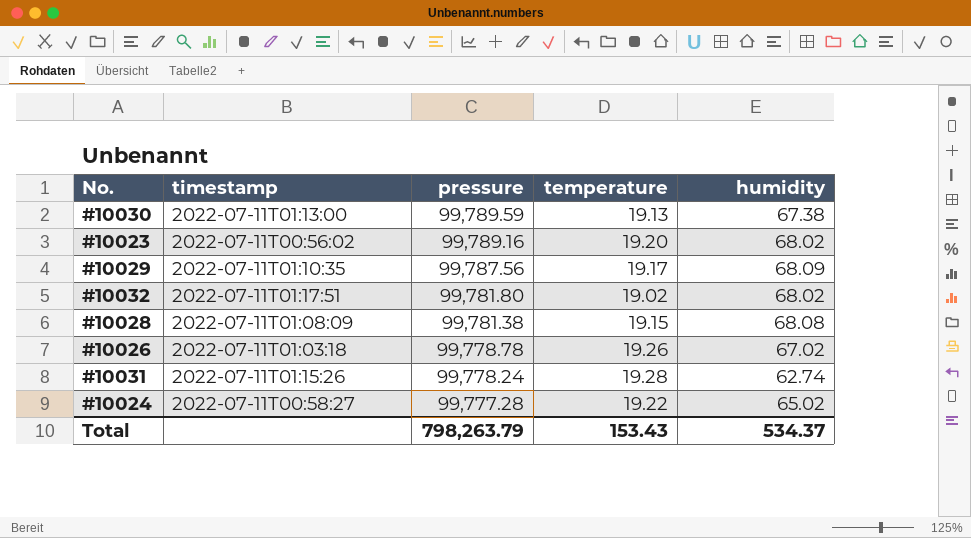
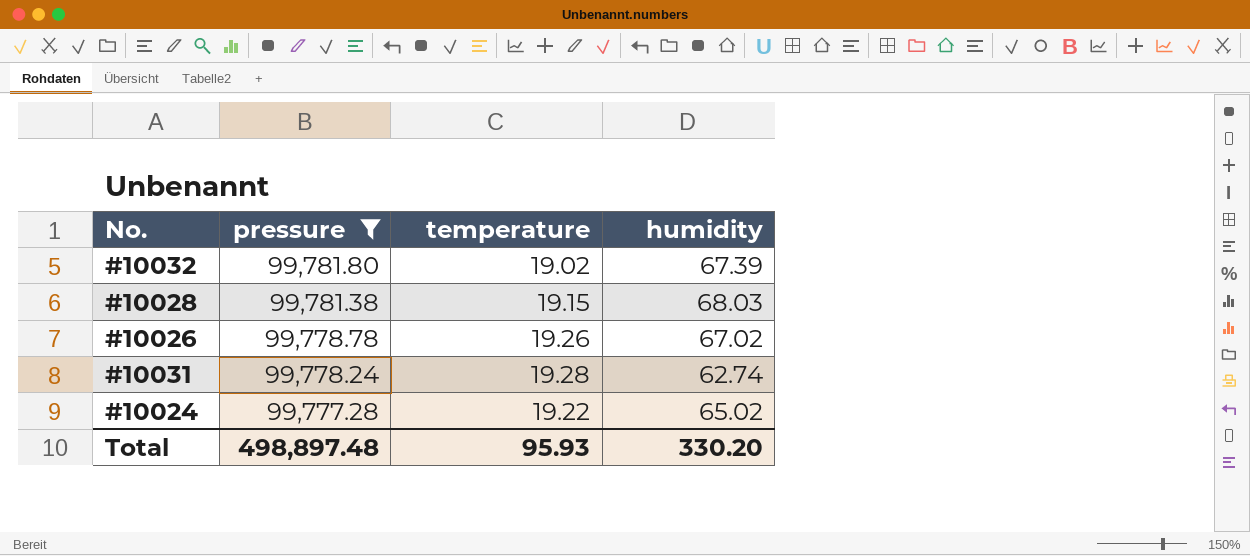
filter: none -> pressure <= 99,781.80
column timestamp | position: 2 -> none
#10032 | humidity: 68.02 -> 67.39
#10028 | humidity: 68.08 -> 68.03
Total | pressure: 798,263.79 -> 498,897.48
Total | temperature: 153.43 -> 95.93
Total | humidity: 534.37 -> 330.20

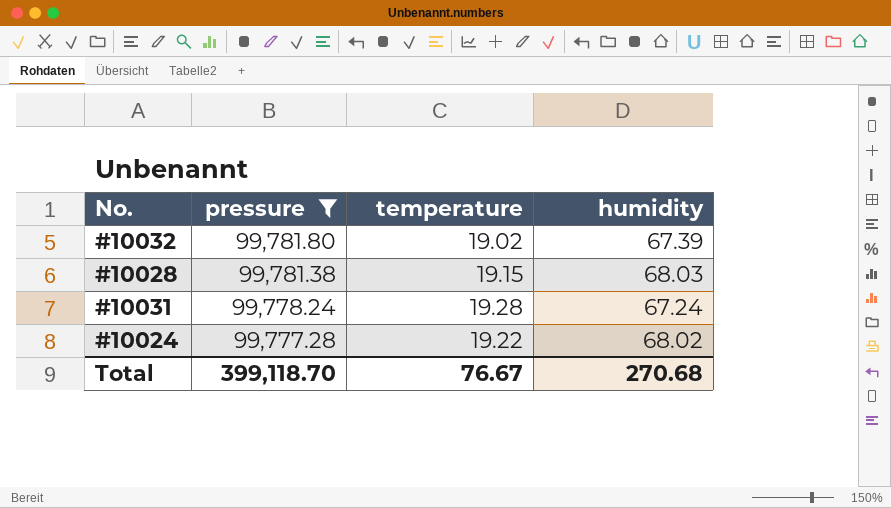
row #10026: 99,778.78 | 19.26 | 67.02 -> none
#10031 | humidity: 62.74 -> 67.24
#10024 | humidity: 65.02 -> 68.02
Total | pressure: 498,897.48 -> 399,118.70
Total | temperature: 95.93 -> 76.67
Total | humidity: 330.20 -> 270.68

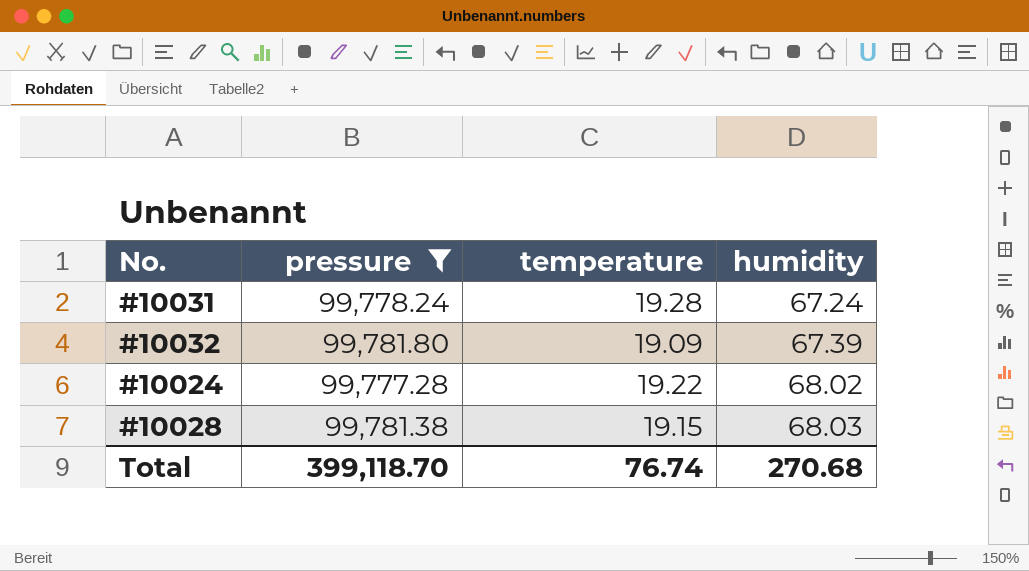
row order: pressure descending -> humidity ascending
#10032 | temperature: 19.02 -> 19.09
Total | temperature: 76.67 -> 76.74

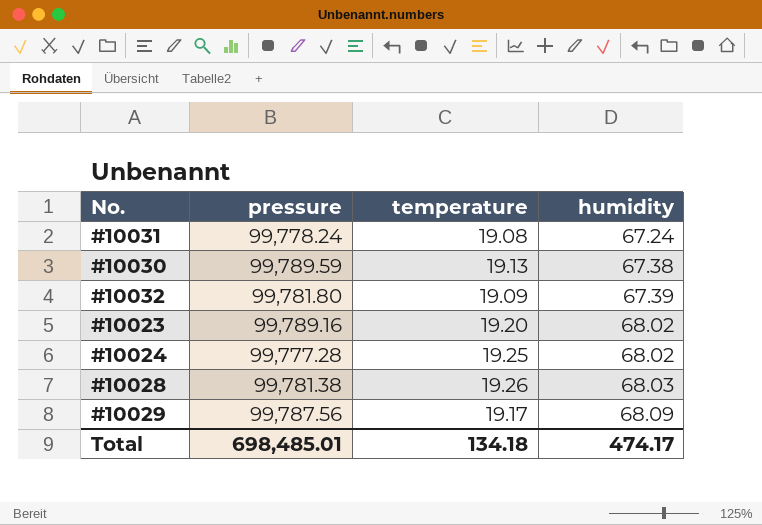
filter: pressure <= 99,781.80 -> none
#10031 | temperature: 19.28 -> 19.08
#10024 | temperature: 19.22 -> 19.25
#10028 | temperature: 19.15 -> 19.26
Total | pressure: 399,118.70 -> 698,485.01
Total | temperature: 76.74 -> 134.18
Total | humidity: 270.68 -> 474.17

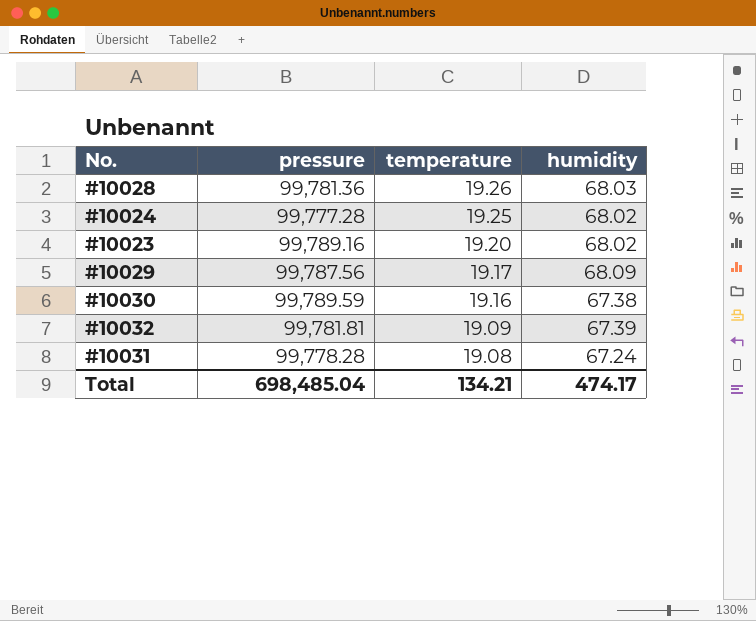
row order: humidity ascending -> temperature descending
#10028 | pressure: 99,781.38 -> 99,781.36
#10030 | temperature: 19.13 -> 19.16
#10032 | pressure: 99,781.80 -> 99,781.81
#10031 | pressure: 99,778.24 -> 99,778.28
Total | pressure: 698,485.01 -> 698,485.04
Total | temperature: 134.18 -> 134.21

